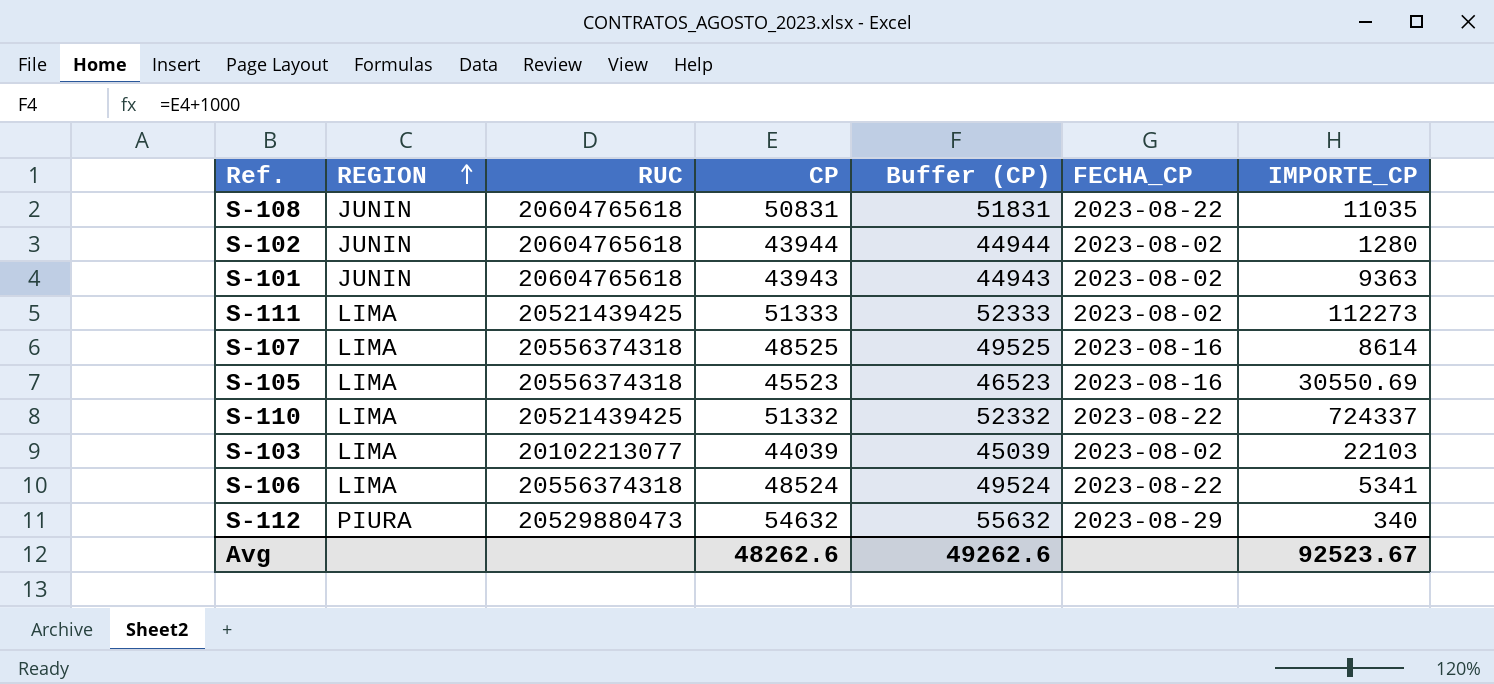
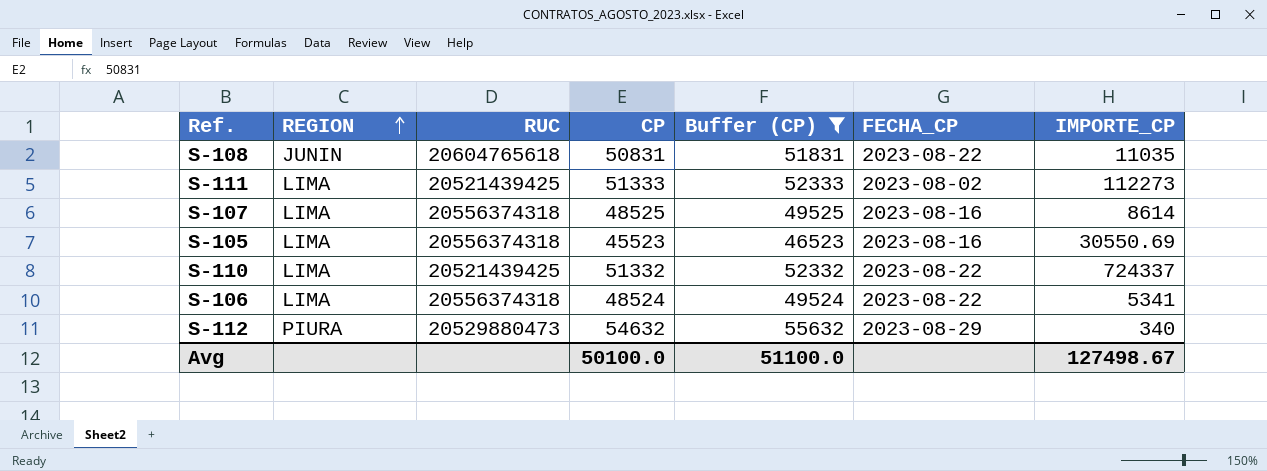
filter: none -> Buffer (CP) >= 46523
Avg | CP: 48262.6 -> 50100.0
Avg | Buffer (CP): 49262.6 -> 51100.0
Avg | IMPORTE_CP: 92523.67 -> 127498.67

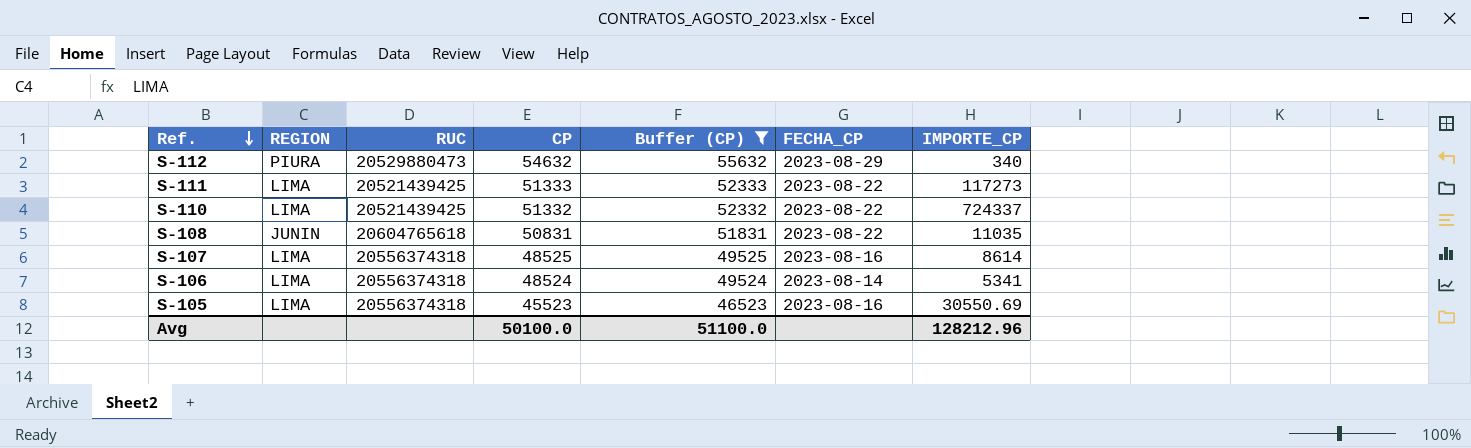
row order: REGION ascending -> Ref. descending
S-111 | FECHA_CP: 2023-08-02 -> 2023-08-22
S-111 | IMPORTE_CP: 112273 -> 117273
S-106 | FECHA_CP: 2023-08-22 -> 2023-08-14
Avg | IMPORTE_CP: 127498.67 -> 128212.96

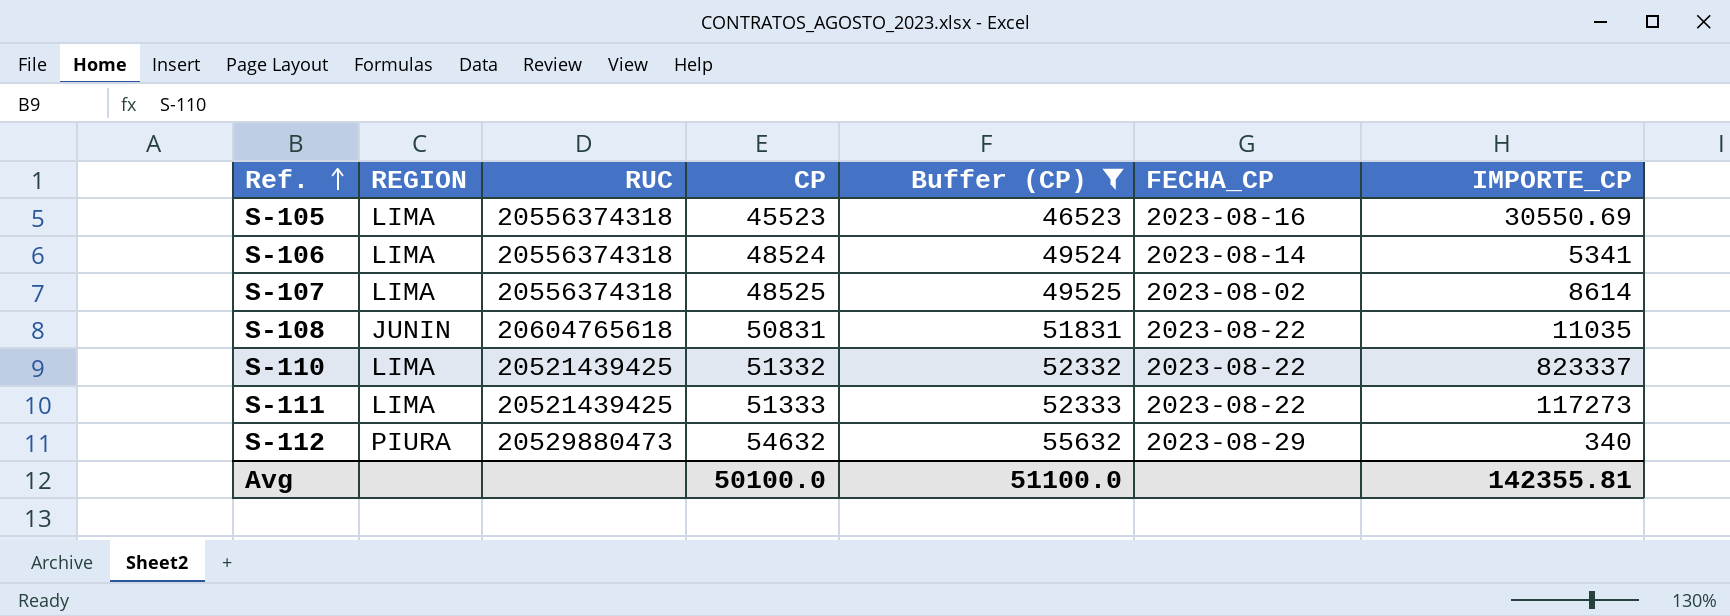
row order: Ref. descending -> Ref. ascending
S-107 | FECHA_CP: 2023-08-16 -> 2023-08-02
S-110 | IMPORTE_CP: 724337 -> 823337
Avg | IMPORTE_CP: 128212.96 -> 142355.81

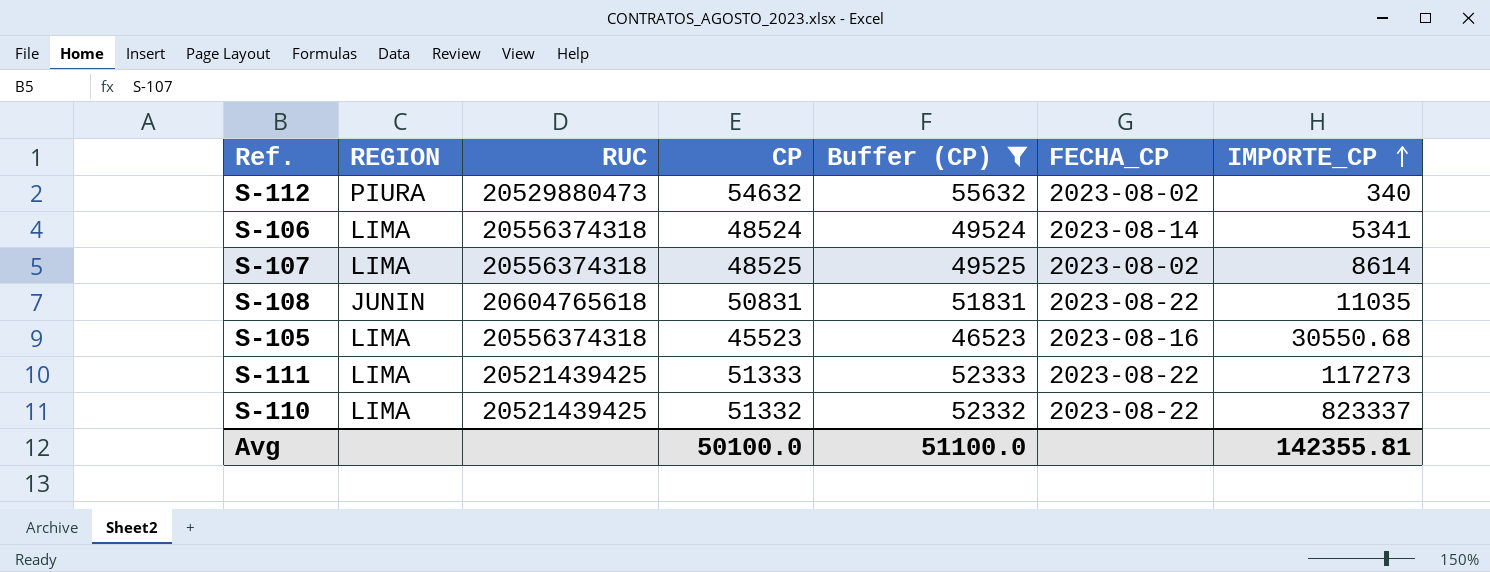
row order: Ref. ascending -> IMPORTE_CP ascending
S-112 | FECHA_CP: 2023-08-29 -> 2023-08-02
S-105 | IMPORTE_CP: 30550.69 -> 30550.68

